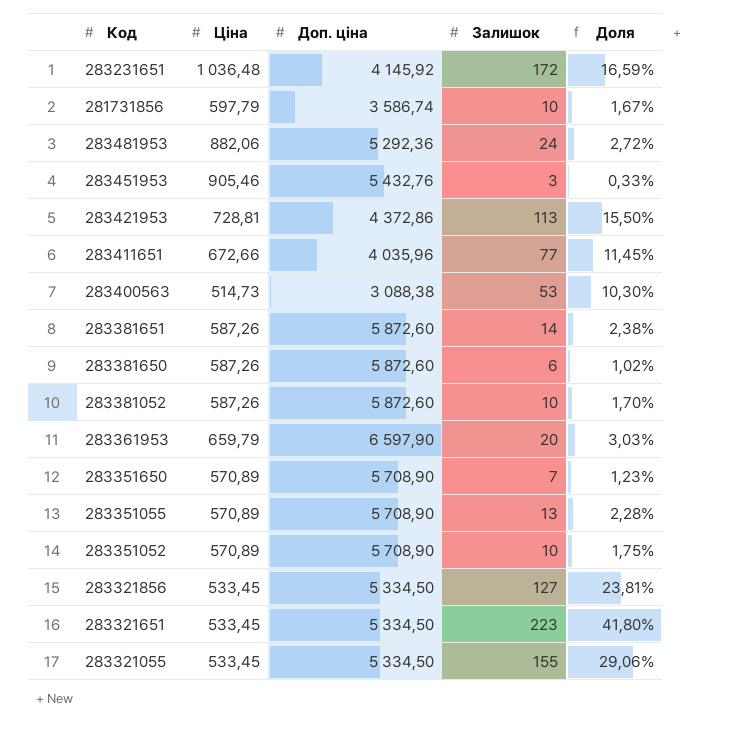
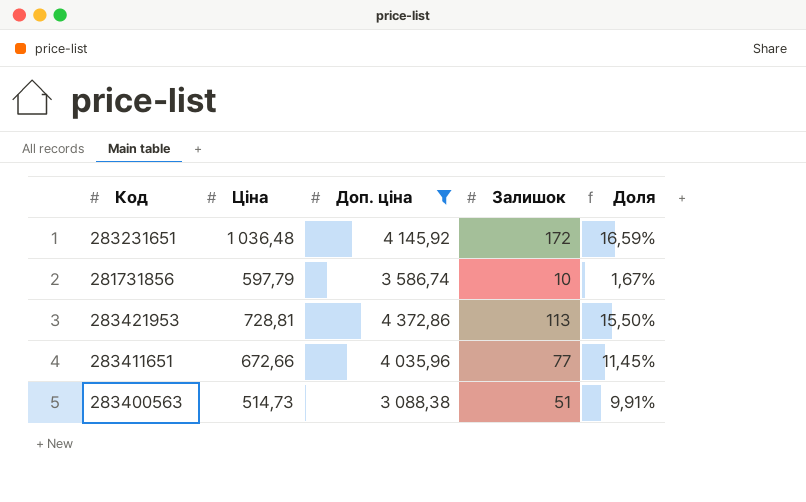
filter: none -> Доп. ціна <= 4 372,86
283400563 | Залишок: 53 -> 51
283400563 | Доля: 10,30% -> 9,91%

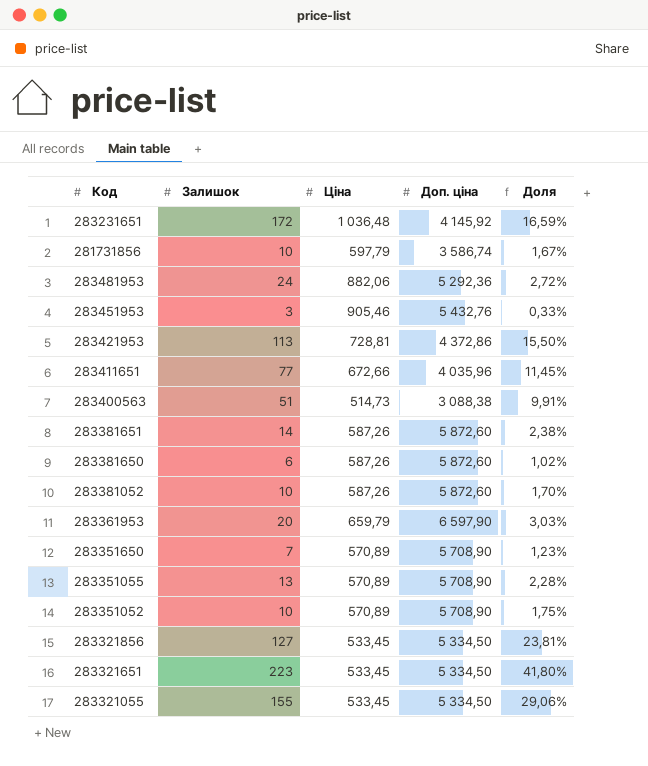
filter: Доп. ціна <= 4 372,86 -> none
column Залишок | position: 4 -> 2

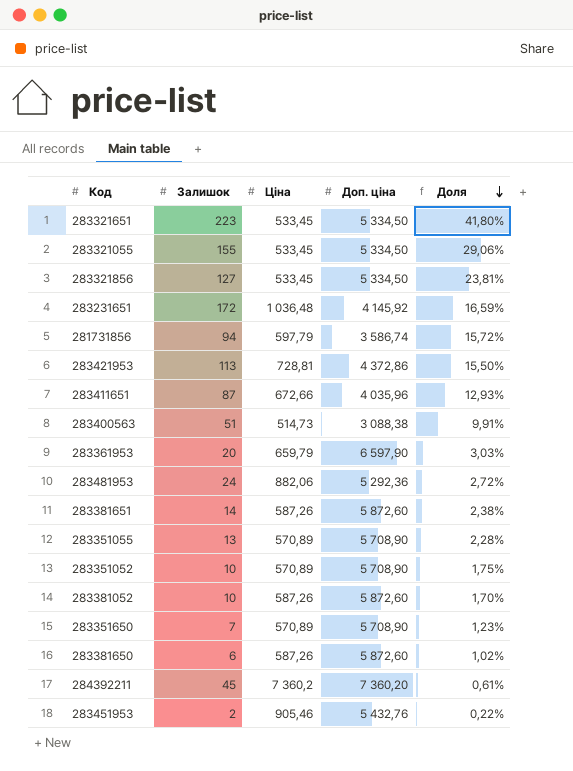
row order: none -> Доля descending
281731856 | Залишок: 10 -> 94
281731856 | Доля: 1,67% -> 15,72%
283411651 | Залишок: 77 -> 87
283411651 | Доля: 11,45% -> 12,93%
row 284392211: none -> 45 | 7 360,2 | 7 360,20 | 0,61%
283451953 | Залишок: 3 -> 2
283451953 | Доля: 0,33% -> 0,22%

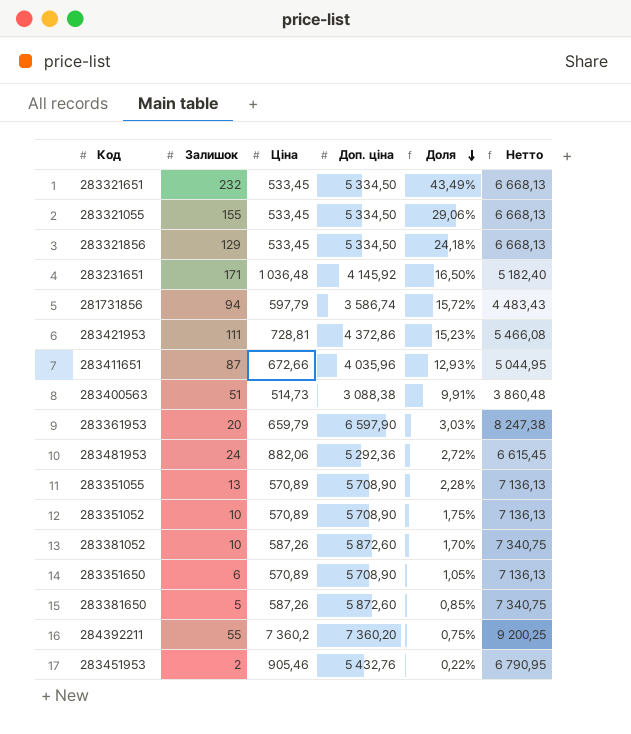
column Нетто | formula: none -> [Доп. ціна] * 1,25
row 283381651: 14 | 587,26 | 5 872,60 | 2,38% -> none
283321651 | Залишок: 223 -> 232
283321651 | Доля: 41,80% -> 43,49%
283321856 | Залишок: 127 -> 129
283321856 | Доля: 23,81% -> 24,18%
283231651 | Залишок: 172 -> 171
283231651 | Доля: 16,59% -> 16,50%
283421953 | Залишок: 113 -> 111
283421953 | Доля: 15,50% -> 15,23%
283351650 | Залишок: 7 -> 6
283351650 | Доля: 1,23% -> 1,05%
283381650 | Залишок: 6 -> 5
283381650 | Доля: 1,02% -> 0,85%
284392211 | Залишок: 45 -> 55
284392211 | Доля: 0,61% -> 0,75%

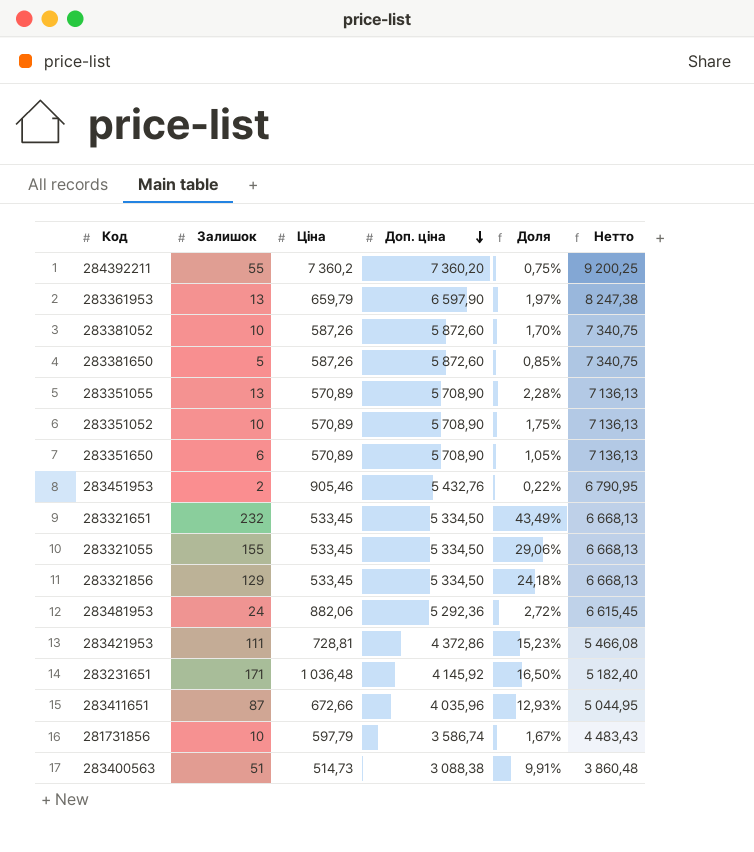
row order: Доля descending -> Доп. ціна descending
283361953 | Залишок: 20 -> 13
283361953 | Доля: 3,03% -> 1,97%
281731856 | Залишок: 94 -> 10
281731856 | Доля: 15,72% -> 1,67%

